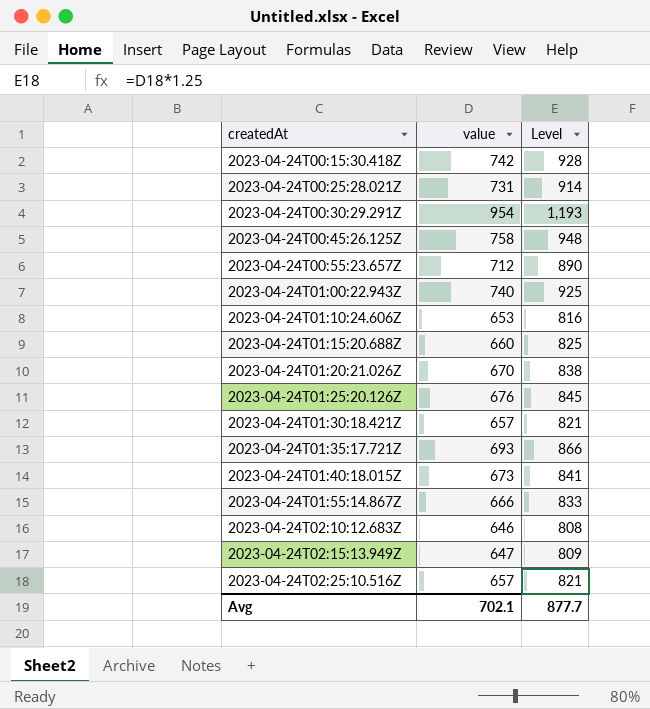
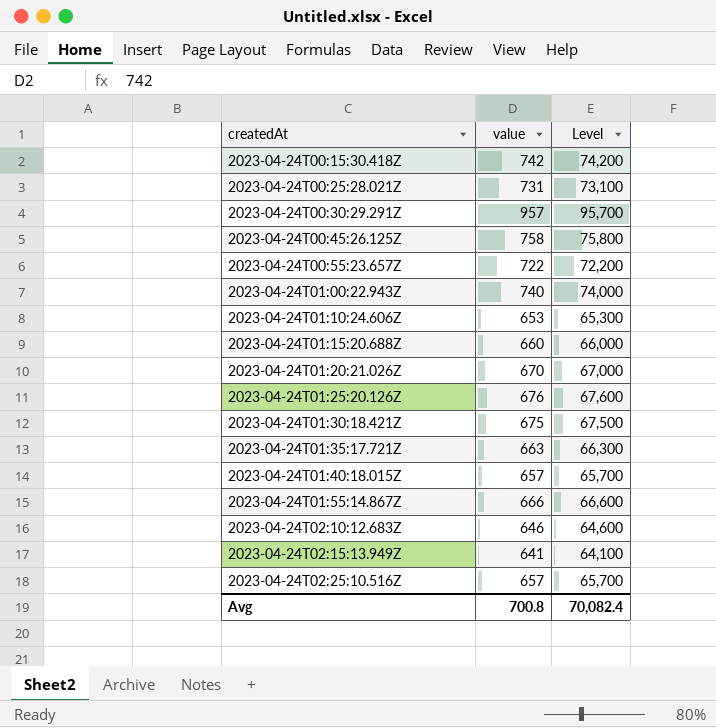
column Level | formula: [value] * 1.25 -> [value] * 100
2023-04-24T00:30:29.291Z | value: 954 -> 957
2023-04-24T00:55:23.657Z | value: 712 -> 722
2023-04-24T01:30:18.421Z | value: 657 -> 675
2023-04-24T01:35:17.721Z | value: 693 -> 663
2023-04-24T01:40:18.015Z | value: 673 -> 657
2023-04-24T02:15:13.949Z | value: 647 -> 641
Avg | value: 702.1 -> 700.8
Avg | Level: 877.7 -> 70,082.4

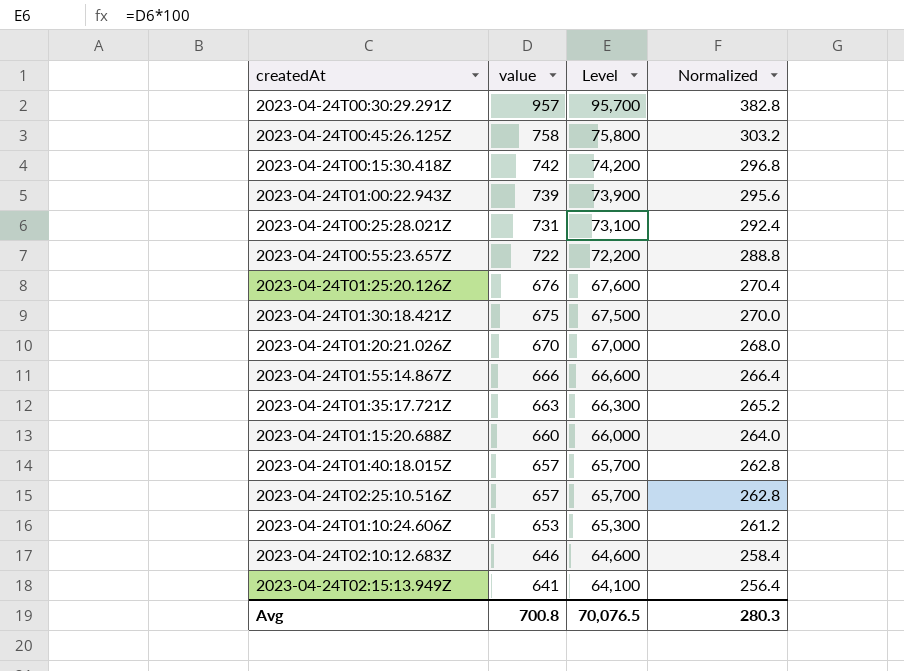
row order: createdAt ascending -> value descending
column Normalized | formula: none -> [value] * 0.4
2023-04-24T01:00:22.943Z | value: 740 -> 739
2023-04-24T01:00:22.943Z | Level: 74,000 -> 73,900
Avg | Level: 70,082.4 -> 70,076.5

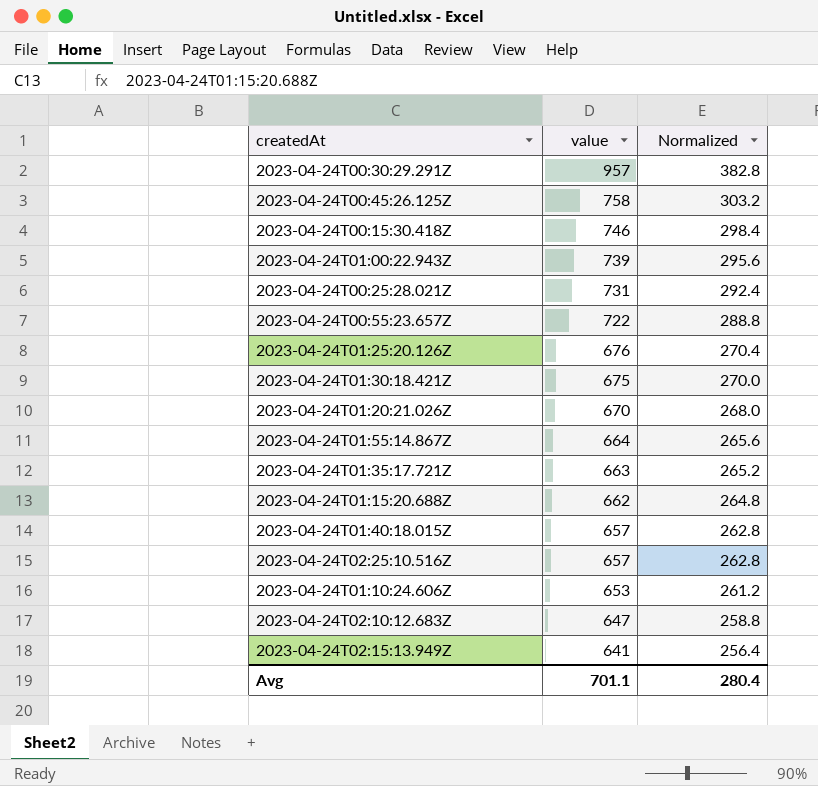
column Level | formula: [value] * 100 -> none
2023-04-24T00:15:30.418Z | value: 742 -> 746
2023-04-24T00:15:30.418Z | Normalized: 296.8 -> 298.4
2023-04-24T01:55:14.867Z | value: 666 -> 664
2023-04-24T01:55:14.867Z | Normalized: 266.4 -> 265.6
2023-04-24T01:15:20.688Z | value: 660 -> 662
2023-04-24T01:15:20.688Z | Normalized: 264.0 -> 264.8
2023-04-24T02:10:12.683Z | value: 646 -> 647
2023-04-24T02:10:12.683Z | Normalized: 258.4 -> 258.8
Avg | value: 700.8 -> 701.1
Avg | Normalized: 280.3 -> 280.4

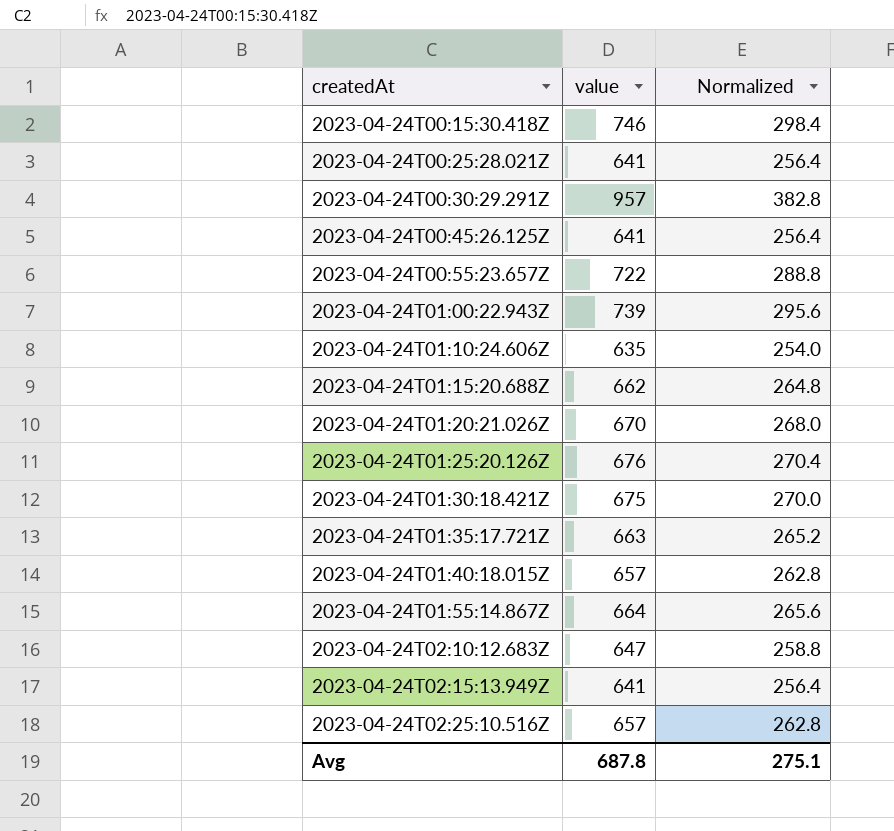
row order: value descending -> createdAt ascending
2023-04-24T00:25:28.021Z | value: 731 -> 641
2023-04-24T00:25:28.021Z | Normalized: 292.4 -> 256.4
2023-04-24T00:45:26.125Z | value: 758 -> 641
2023-04-24T00:45:26.125Z | Normalized: 303.2 -> 256.4
2023-04-24T01:10:24.606Z | value: 653 -> 635
2023-04-24T01:10:24.606Z | Normalized: 261.2 -> 254.0
Avg | value: 701.1 -> 687.8
Avg | Normalized: 280.4 -> 275.1

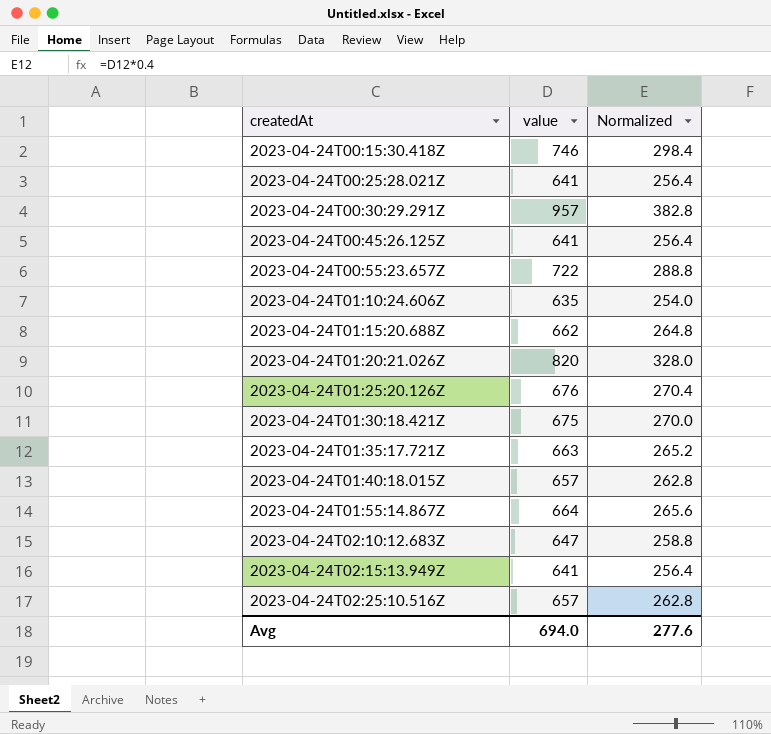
row 2023-04-24T01:00:22.943Z: 739 | 295.6 -> none
2023-04-24T01:20:21.026Z | value: 670 -> 820
2023-04-24T01:20:21.026Z | Normalized: 268.0 -> 328.0
Avg | value: 687.8 -> 694.0
Avg | Normalized: 275.1 -> 277.6

